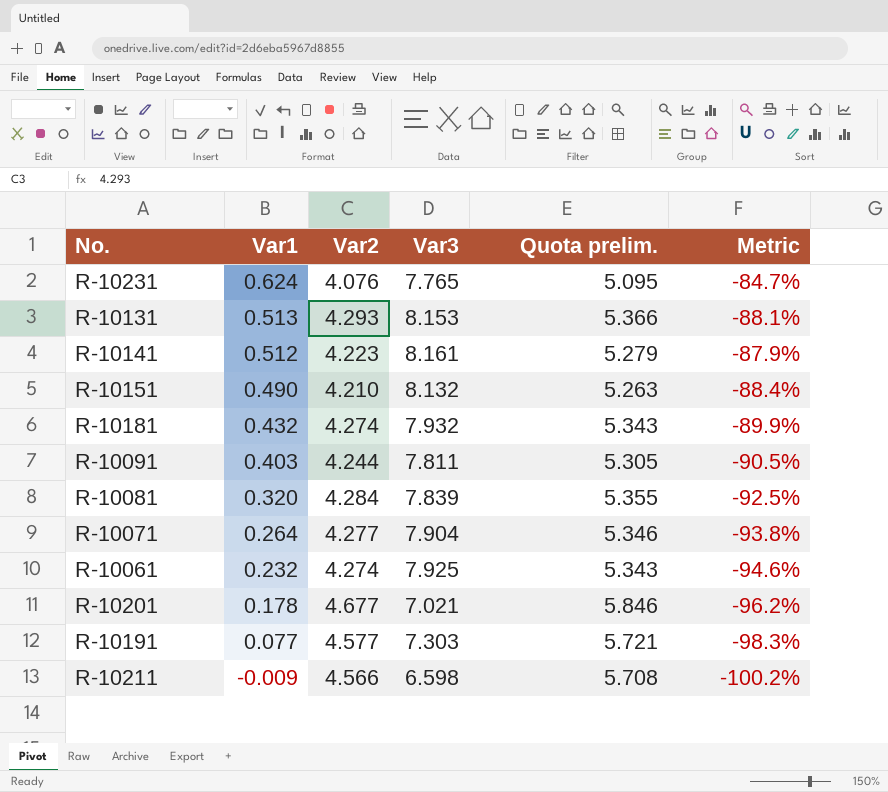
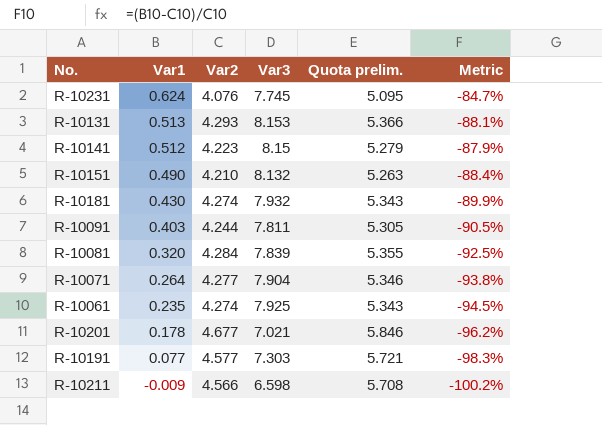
R-10231 | Var3: 7.765 -> 7.745
R-10141 | Var3: 8.161 -> 8.15
R-10181 | Var1: 0.432 -> 0.430
R-10061 | Var1: 0.232 -> 0.235
R-10061 | Metric: -94.6% -> -94.5%

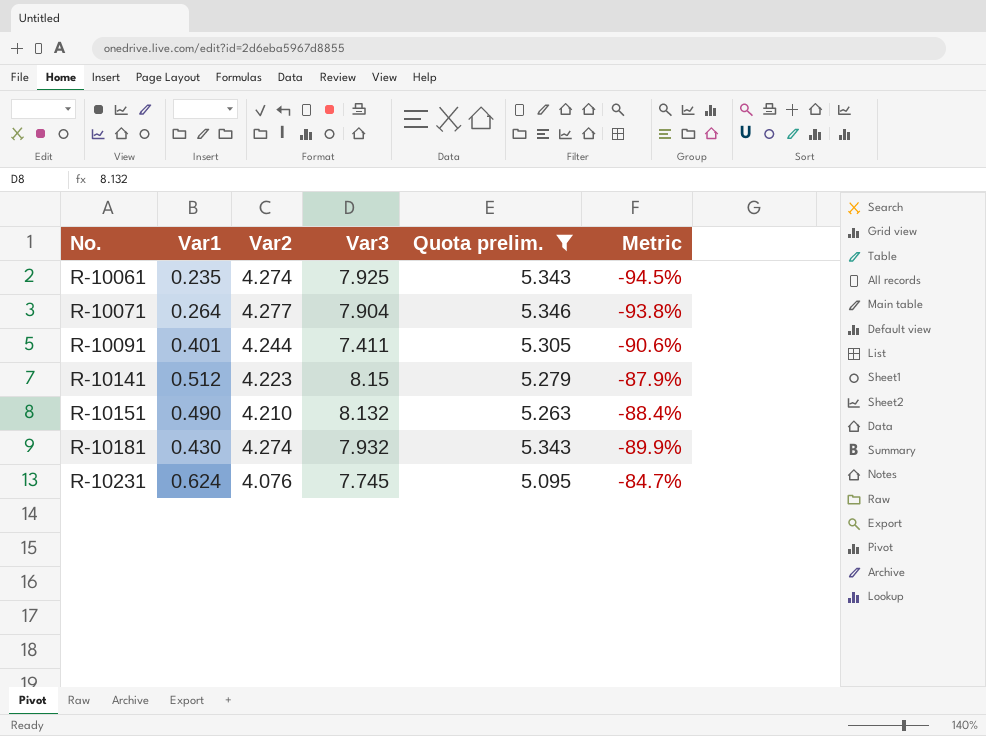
filter: none -> Quota prelim. <= 5.346
row order: Var1 descending -> No. ascending
R-10091 | Var1: 0.403 -> 0.401
R-10091 | Var3: 7.811 -> 7.411
R-10091 | Metric: -90.5% -> -90.6%

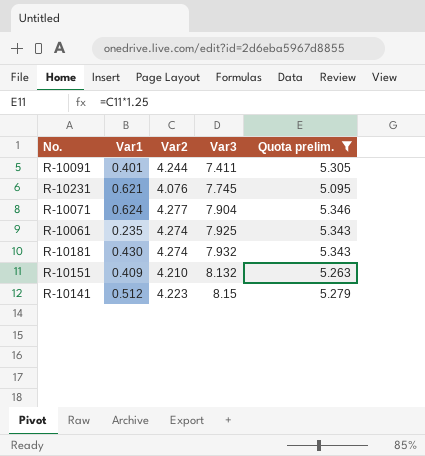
row order: No. ascending -> Var3 ascending
column Metric | formula: ([Var1] - [Var2]) / [Var2] -> none
R-10231 | Var1: 0.624 -> 0.621
R-10071 | Var1: 0.264 -> 0.624
R-10151 | Var1: 0.490 -> 0.409

